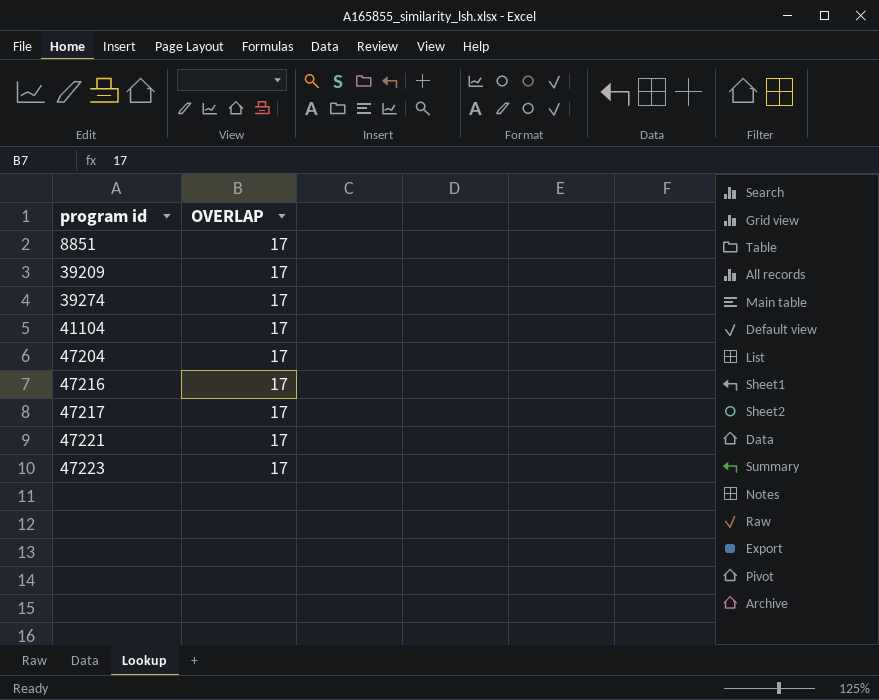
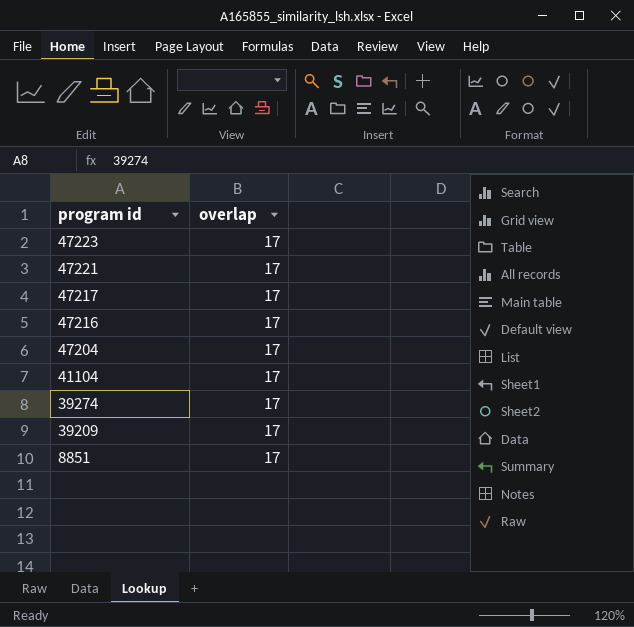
row order: program id ascending -> program id descending
column name: OVERLAP -> overlap

